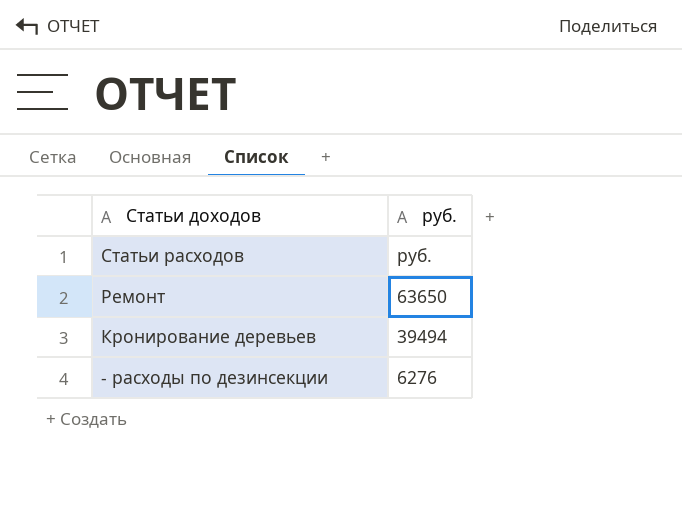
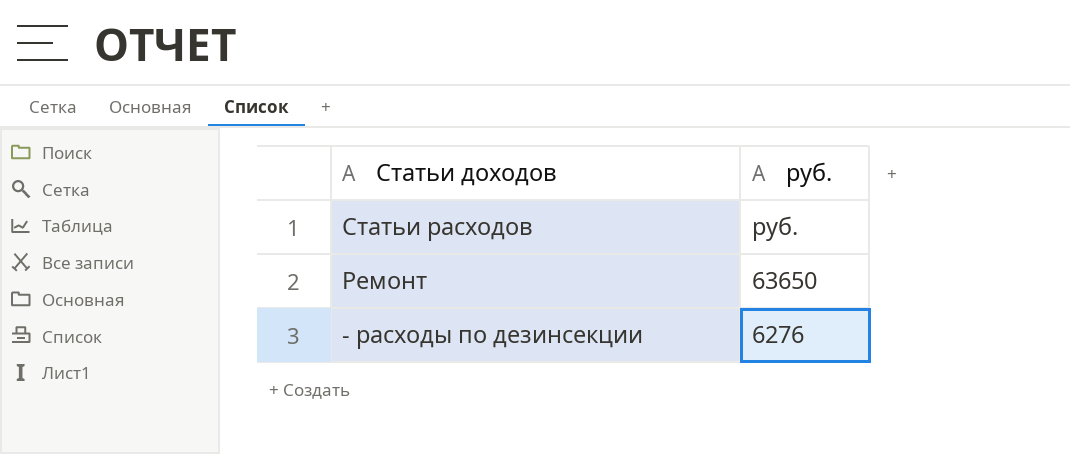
row Кронирование деревьев: 39494 -> none

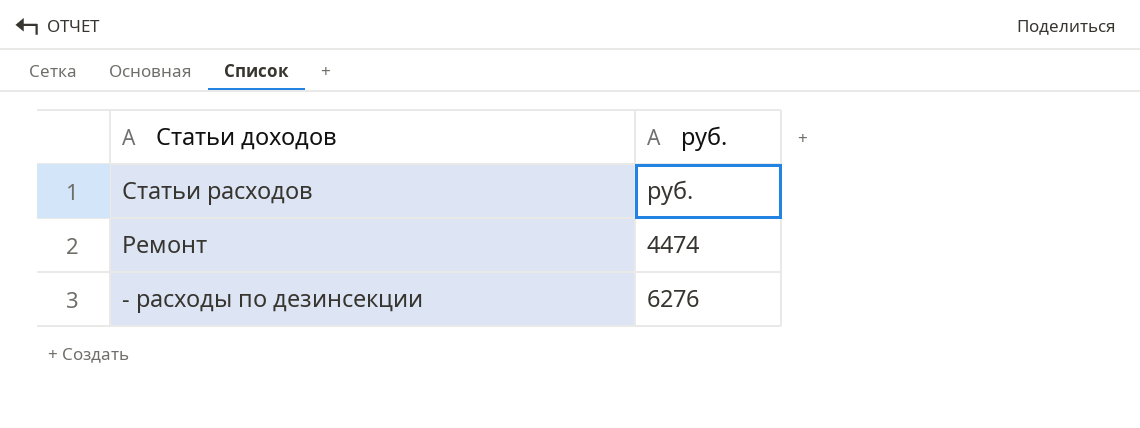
Ремонт | руб.: 63650 -> 4474

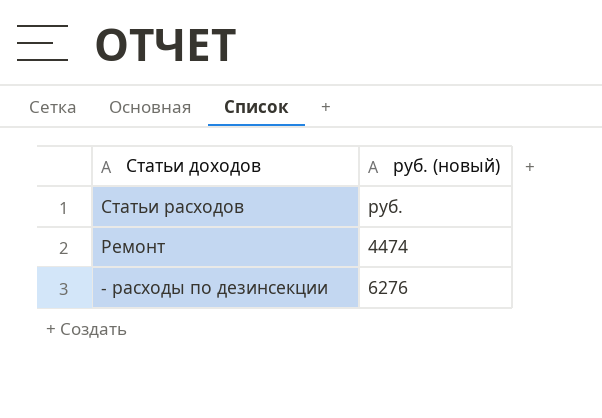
column name: руб. -> руб. (новый)

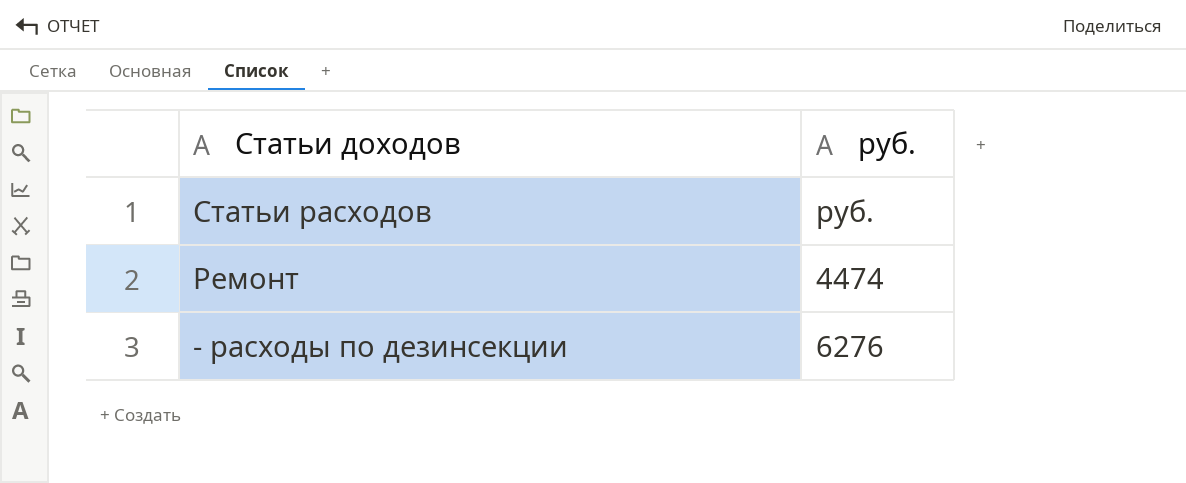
column name: руб. (новый) -> руб.

